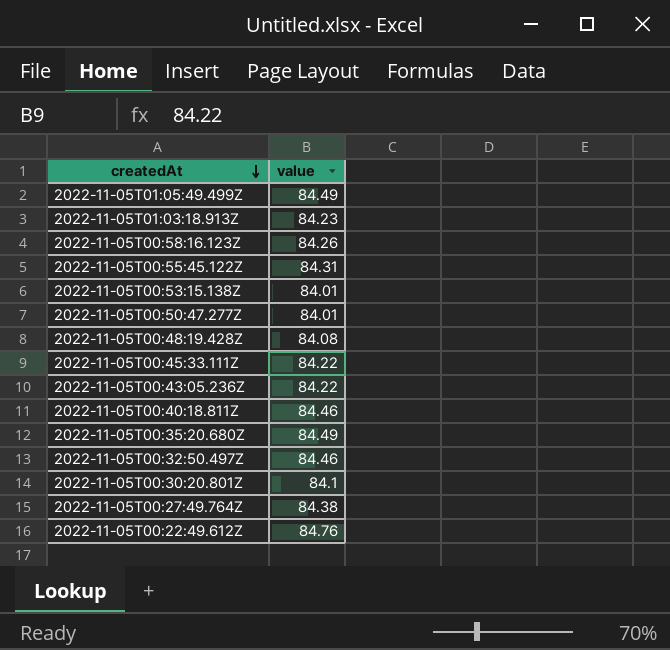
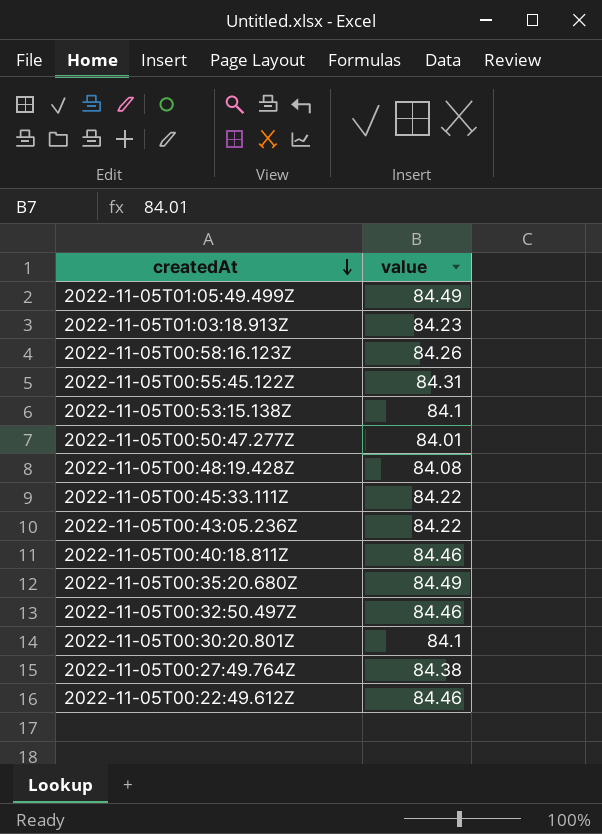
2022-11-05T00:53:15.138Z | value: 84.01 -> 84.1
2022-11-05T00:22:49.612Z | value: 84.76 -> 84.46

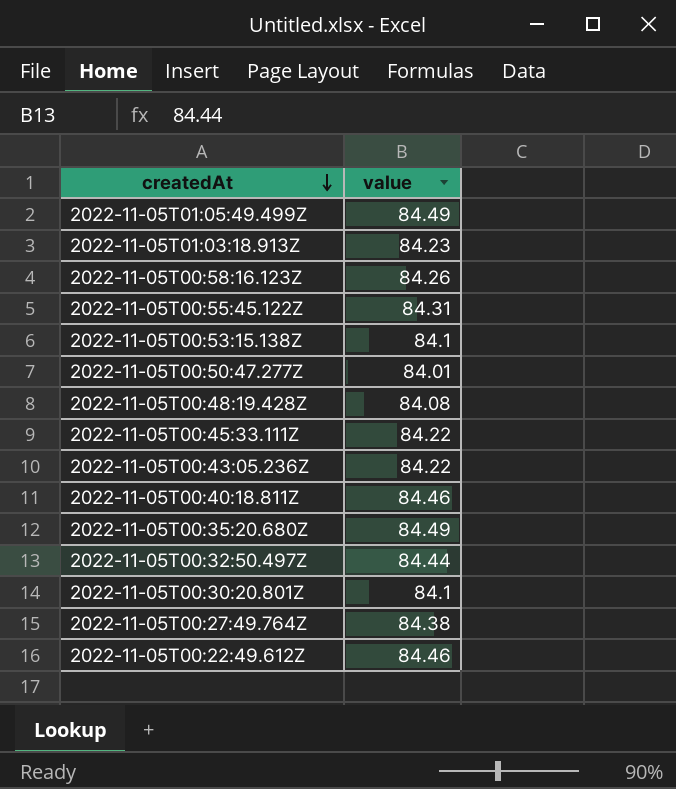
2022-11-05T00:32:50.497Z | value: 84.46 -> 84.44

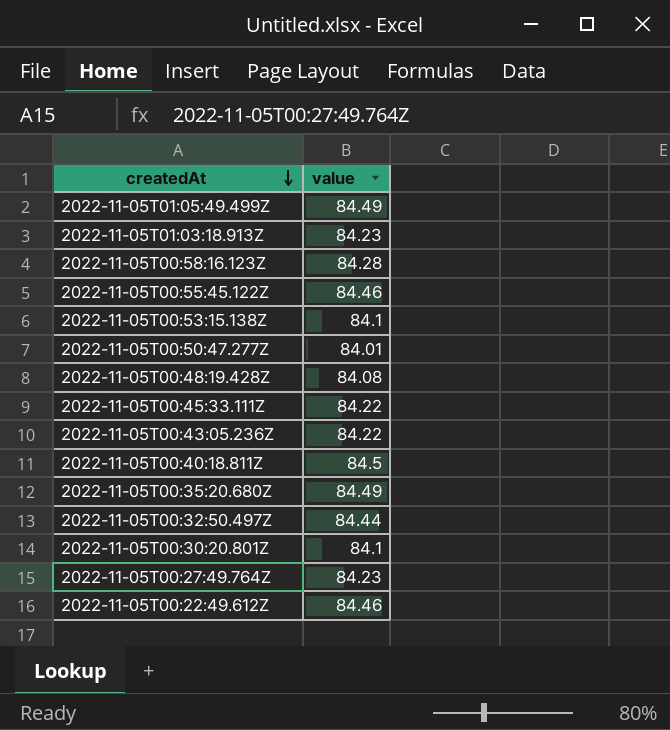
2022-11-05T00:58:16.123Z | value: 84.26 -> 84.28
2022-11-05T00:55:45.122Z | value: 84.31 -> 84.46
2022-11-05T00:40:18.811Z | value: 84.46 -> 84.5
2022-11-05T00:27:49.764Z | value: 84.38 -> 84.23

